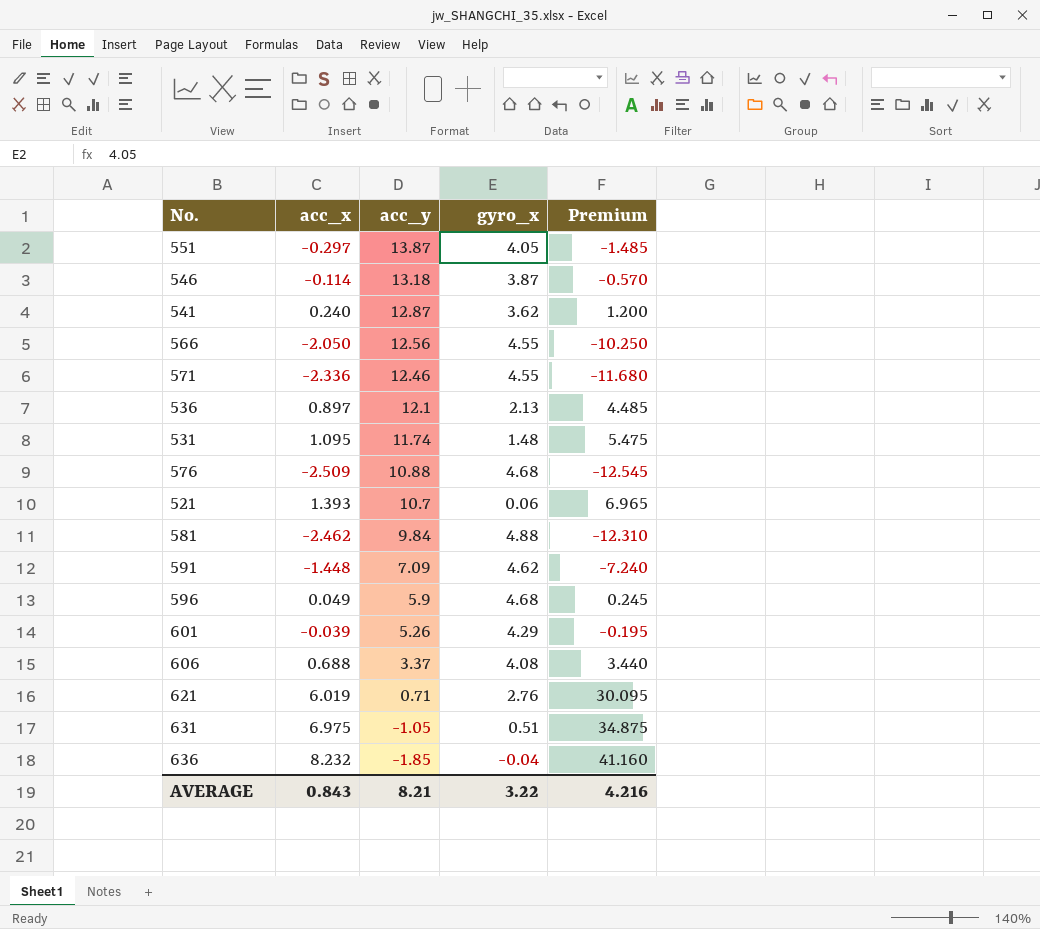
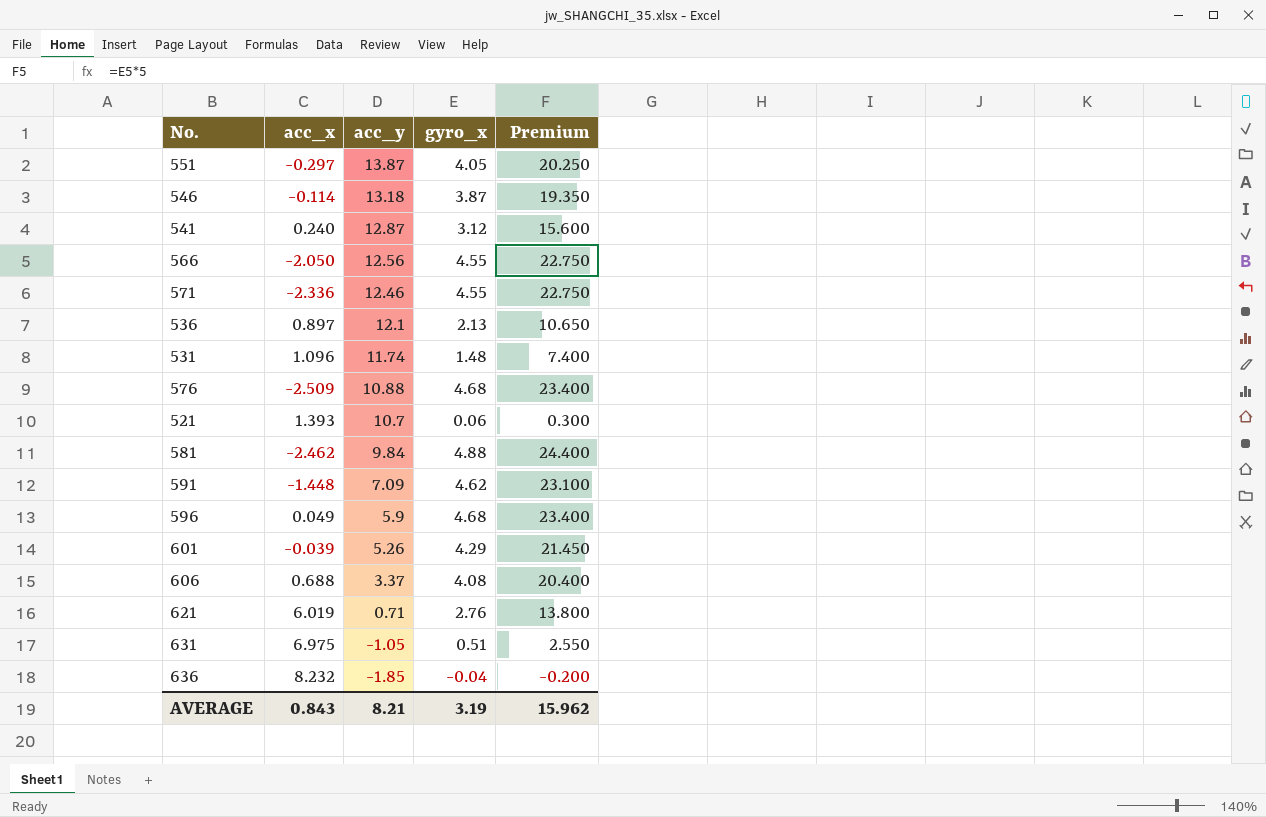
column Premium | formula: [acc_x] * 5 -> [gyro_x] * 5
541 | gyro_x: 3.62 -> 3.12
531 | acc_x: 1.095 -> 1.096
AVERAGE | gyro_x: 3.22 -> 3.19
AVERAGE | Premium: 4.216 -> 15.962

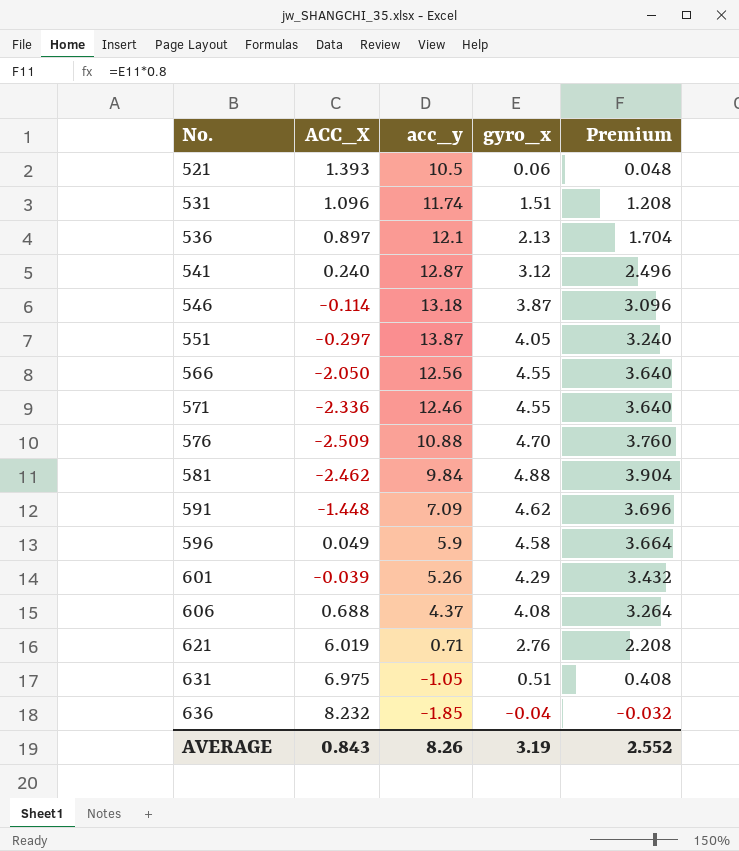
row order: acc_y descending -> No. ascending
column name: acc_x -> ACC_X
column Premium | formula: [gyro_x] * 5 -> [gyro_x] * 0.8
521 | acc_y: 10.7 -> 10.5
531 | gyro_x: 1.48 -> 1.51
576 | gyro_x: 4.68 -> 4.70
596 | gyro_x: 4.68 -> 4.58
606 | acc_y: 3.37 -> 4.37
AVERAGE | acc_y: 8.21 -> 8.26
AVERAGE | Premium: 15.962 -> 2.552

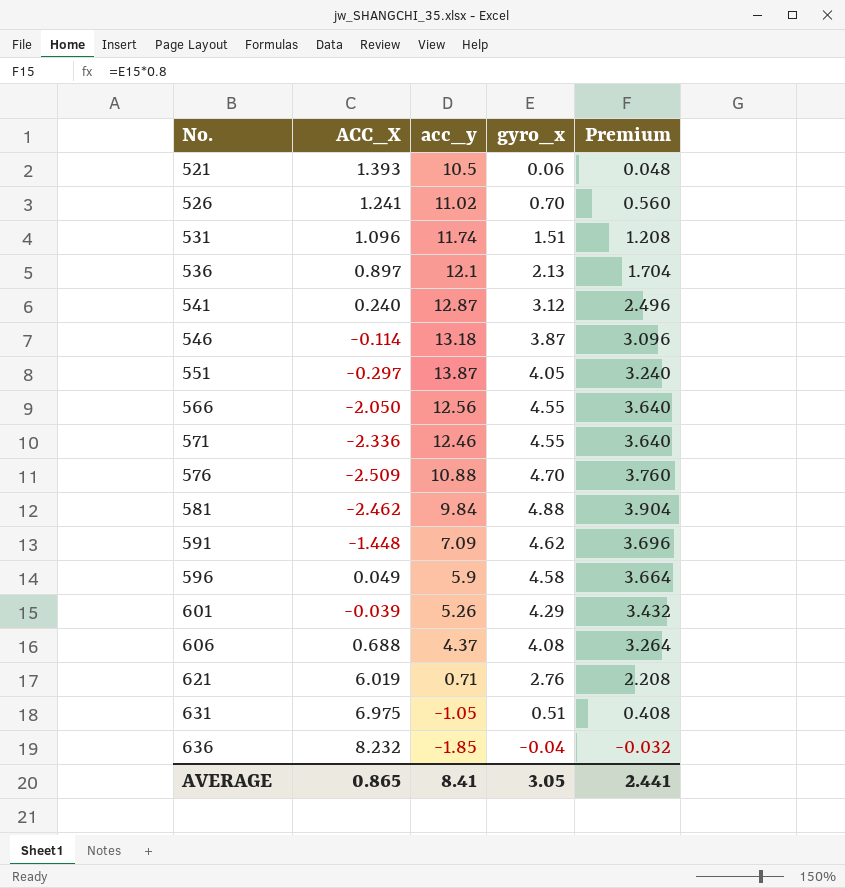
row 526: none -> 1.241 | 11.02 | 0.70 | 0.560
AVERAGE | ACC_X: 0.843 -> 0.865
AVERAGE | acc_y: 8.26 -> 8.41
AVERAGE | gyro_x: 3.19 -> 3.05
AVERAGE | Premium: 2.552 -> 2.441

